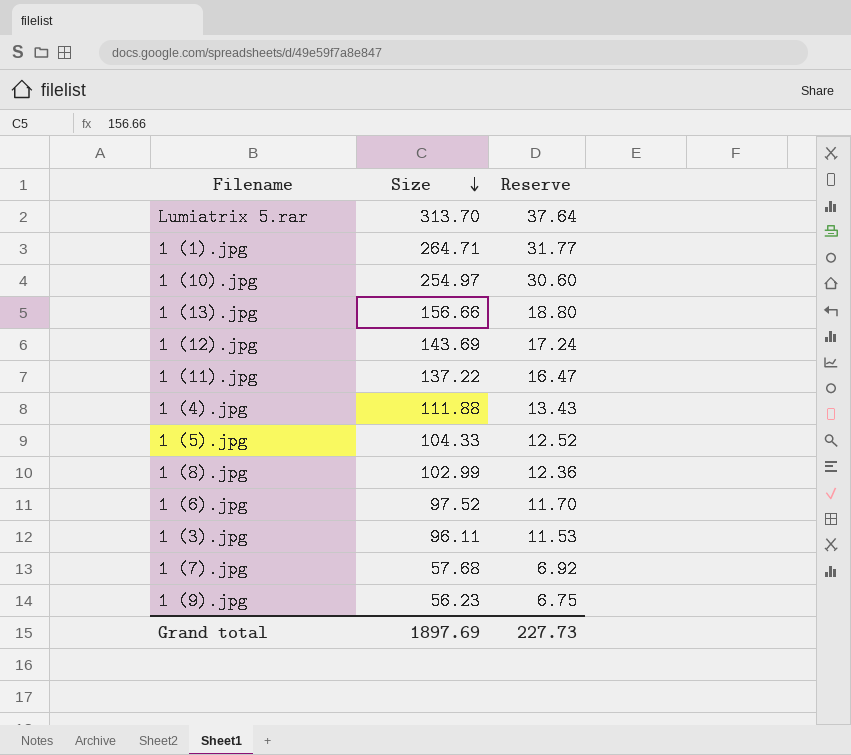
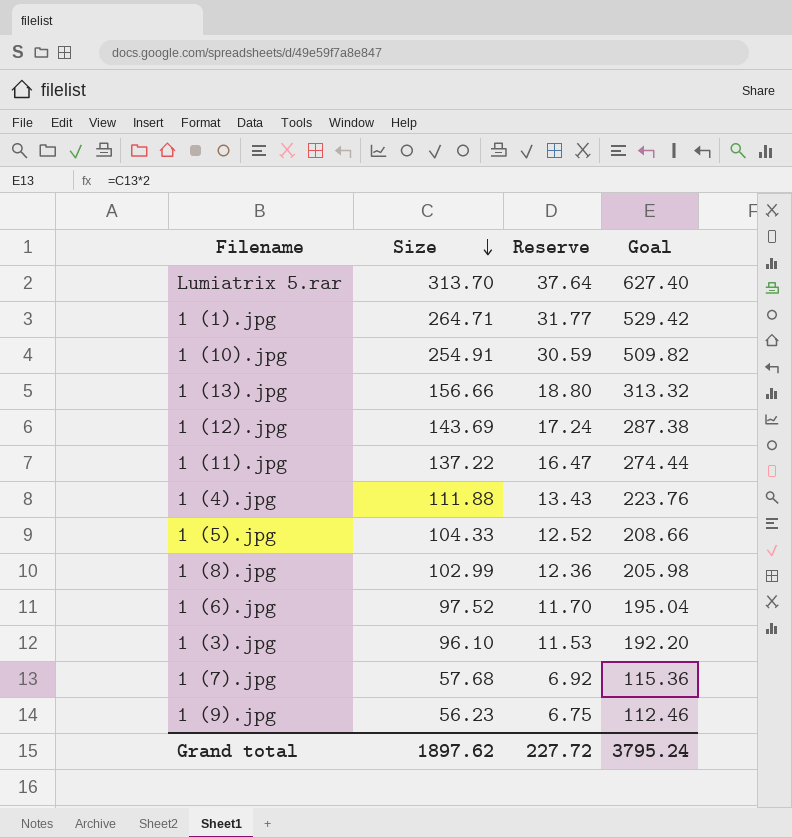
column Goal | formula: none -> [Size] * 2
1 (10).jpg | Size: 254.97 -> 254.91
1 (10).jpg | Reserve: 30.60 -> 30.59
1 (3).jpg | Size: 96.11 -> 96.10
Grand total | Size: 1897.69 -> 1897.62
Grand total | Reserve: 227.73 -> 227.72

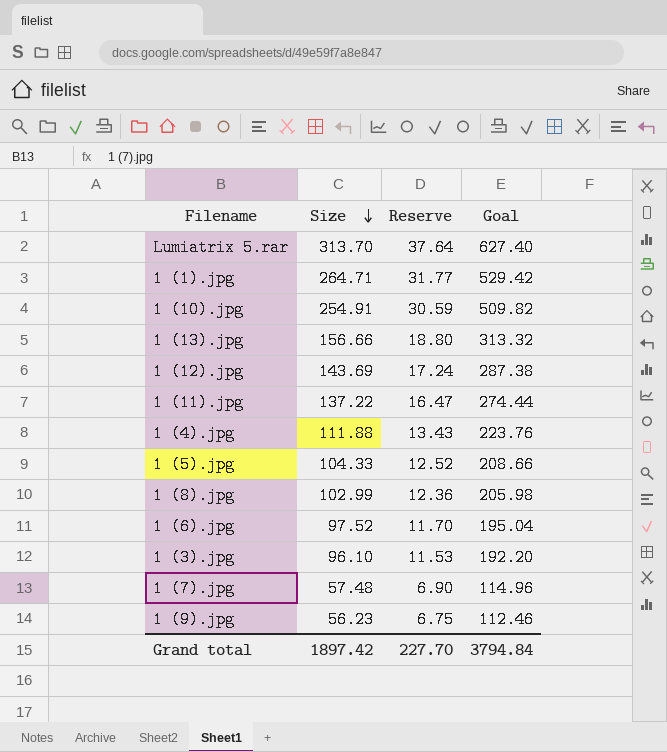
1 (7).jpg | Size: 57.68 -> 57.48
1 (7).jpg | Reserve: 6.92 -> 6.90
1 (7).jpg | Goal: 115.36 -> 114.96
Grand total | Size: 1897.62 -> 1897.42
Grand total | Reserve: 227.72 -> 227.70
Grand total | Goal: 3795.24 -> 3794.84

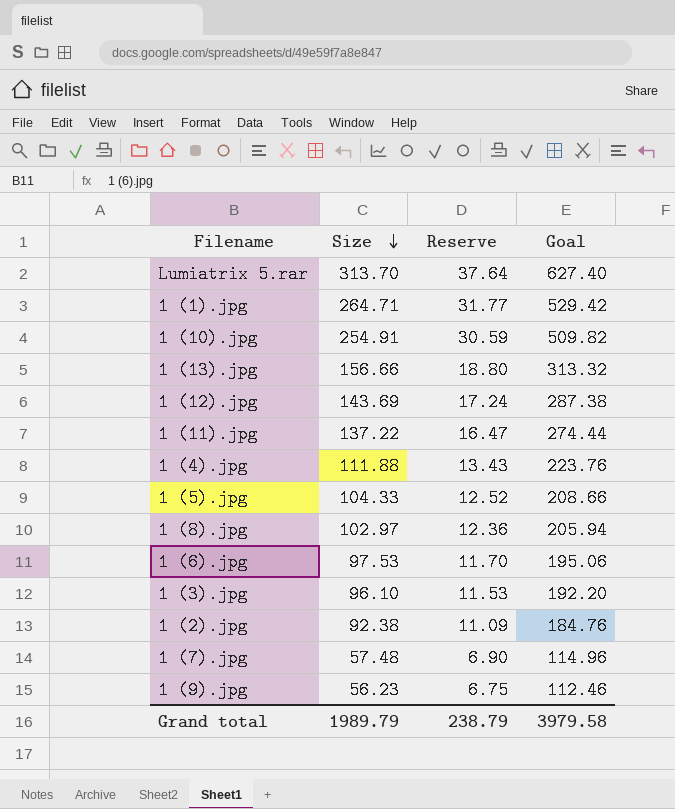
1 (8).jpg | Size: 102.99 -> 102.97
1 (8).jpg | Goal: 205.98 -> 205.94
1 (6).jpg | Size: 97.52 -> 97.53
1 (6).jpg | Goal: 195.04 -> 195.06
row 1 (2).jpg: none -> 92.38 | 11.09 | 184.76
Grand total | Size: 1897.42 -> 1989.79
Grand total | Reserve: 227.70 -> 238.79
Grand total | Goal: 3794.84 -> 3979.58

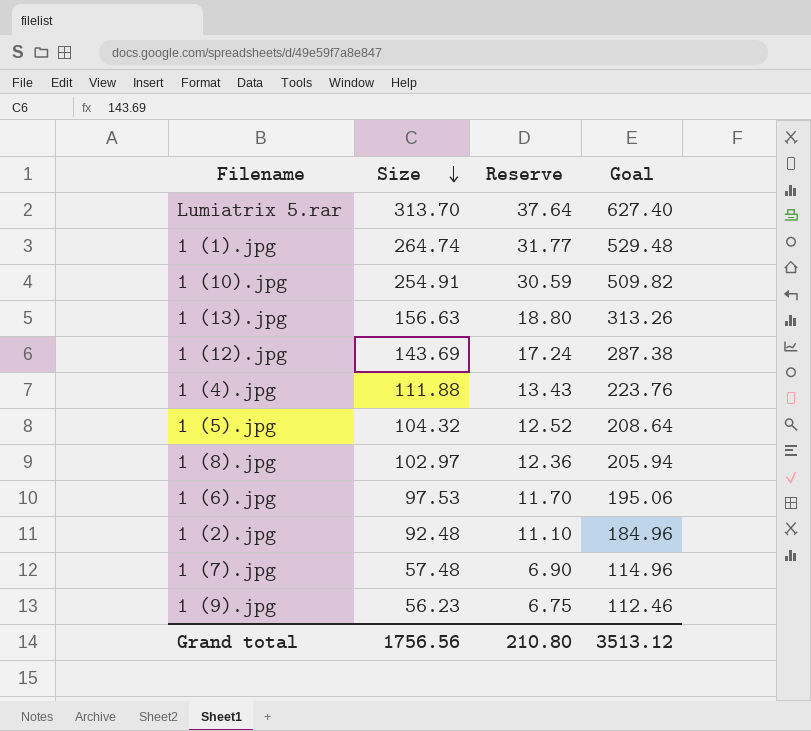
row 1 (11).jpg: 137.22 | 16.47 | 274.44 -> none
row 1 (3).jpg: 96.10 | 11.53 | 192.20 -> none
1 (1).jpg | Size: 264.71 -> 264.74
1 (1).jpg | Goal: 529.42 -> 529.48
1 (13).jpg | Size: 156.66 -> 156.63
1 (13).jpg | Goal: 313.32 -> 313.26
1 (5).jpg | Size: 104.33 -> 104.32
1 (5).jpg | Goal: 208.66 -> 208.64
1 (2).jpg | Size: 92.38 -> 92.48
1 (2).jpg | Reserve: 11.09 -> 11.10
1 (2).jpg | Goal: 184.76 -> 184.96
Grand total | Size: 1989.79 -> 1756.56
Grand total | Reserve: 238.79 -> 210.80
Grand total | Goal: 3979.58 -> 3513.12

